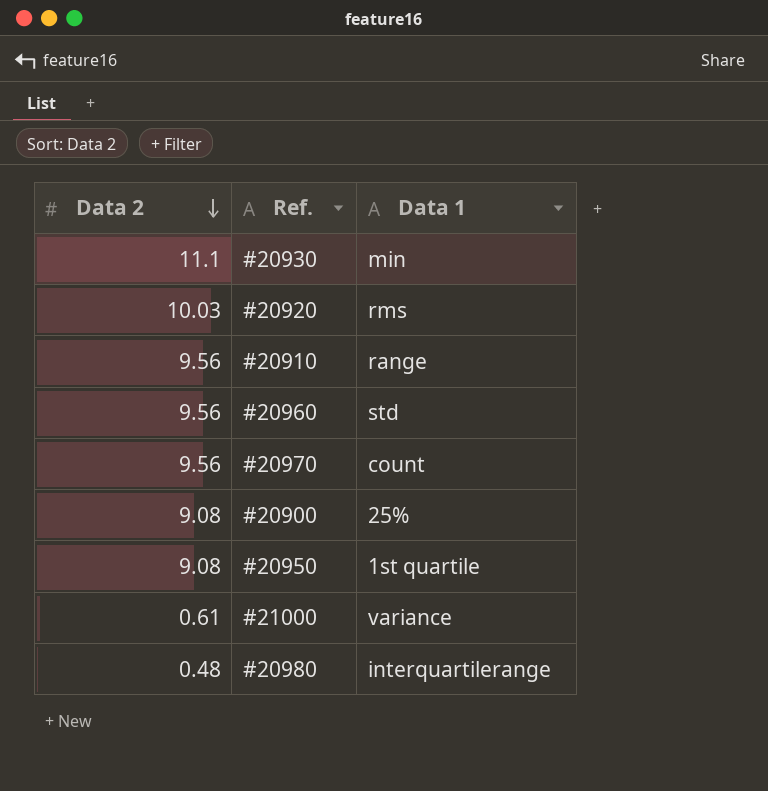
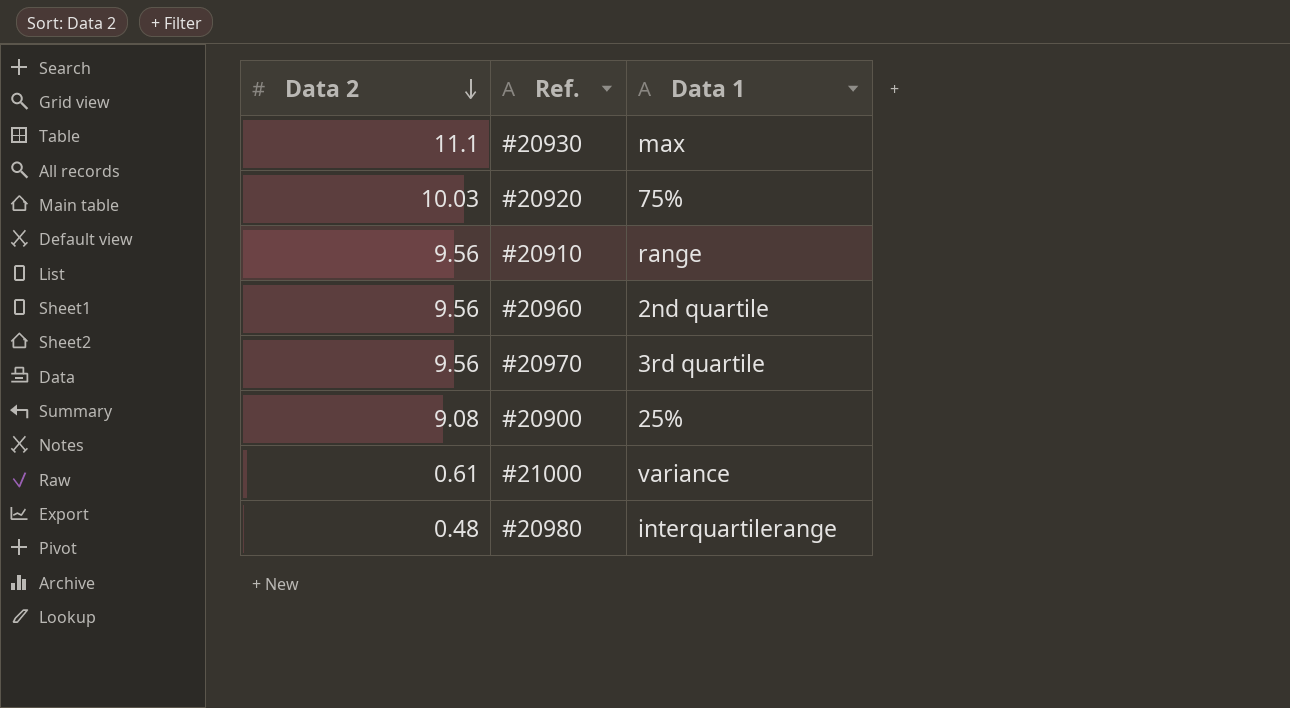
row #20950: 9.08 | 1st quartile -> none
#20930 | Data 1: min -> max
#20920 | Data 1: rms -> 75%
#20960 | Data 1: std -> 2nd quartile
#20970 | Data 1: count -> 3rd quartile

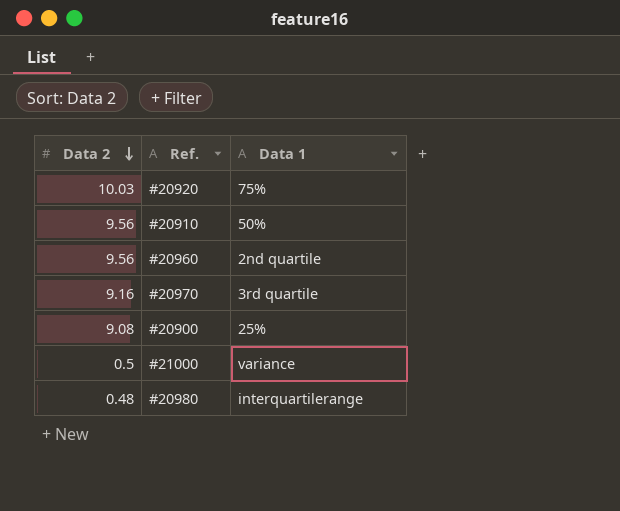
row #20930: 11.1 | max -> none
#20910 | Data 1: range -> 50%
#20970 | Data 2: 9.56 -> 9.16
#21000 | Data 2: 0.61 -> 0.5

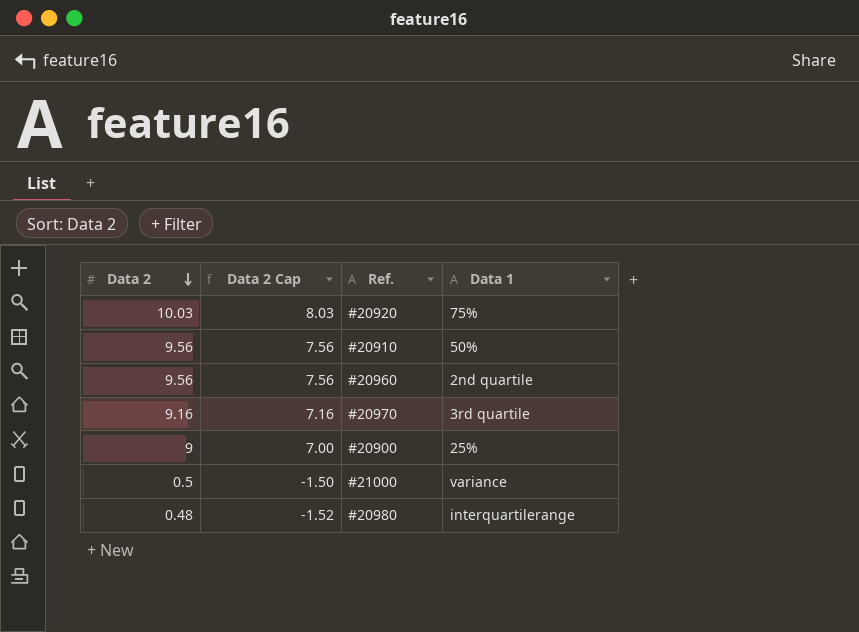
column Data 2 Cap | formula: none -> [Data 2] - 2
#20900 | Data 2: 9.08 -> 9

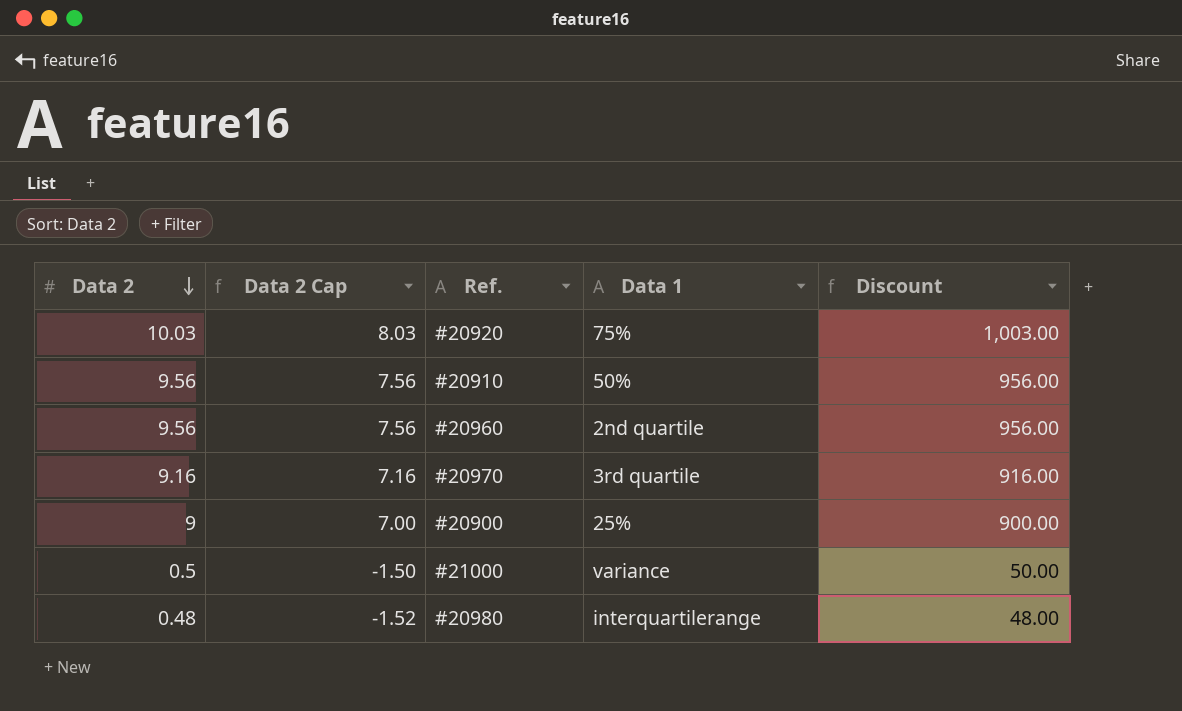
column Discount | formula: none -> [Data 2] * 100

